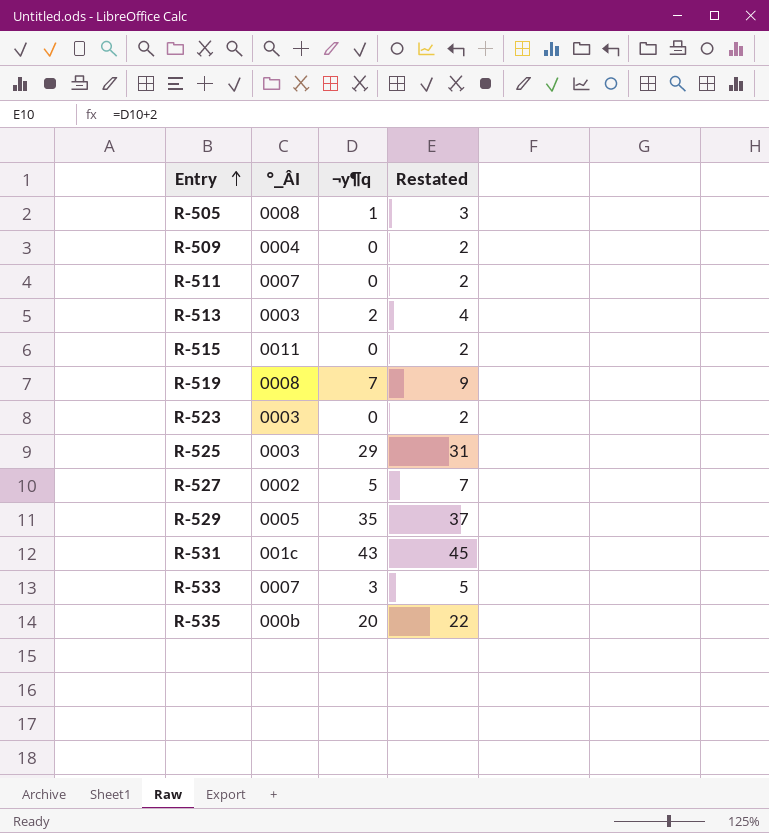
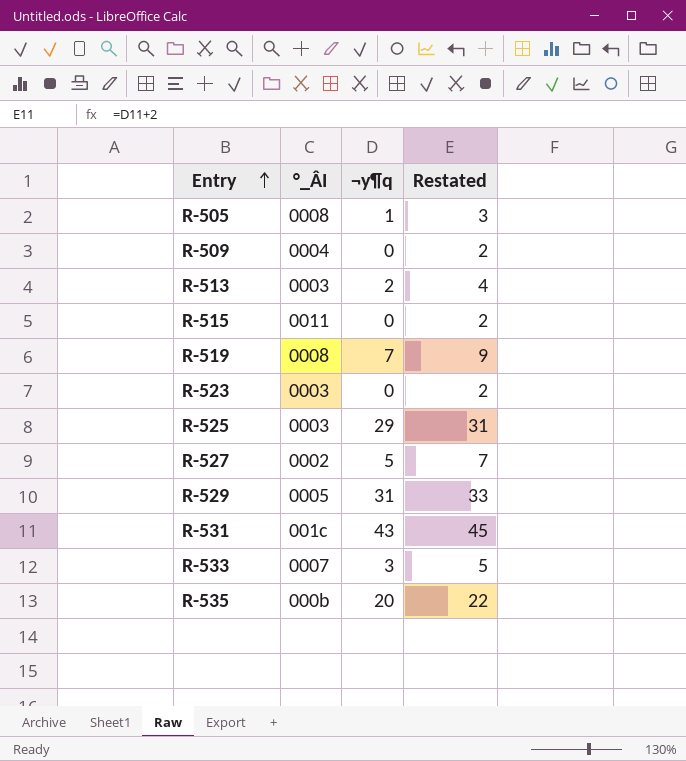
row R-511: 0007 | 0 | 2 -> none
R-529 | ¬y¶q: 35 -> 31
R-529 | Restated: 37 -> 33

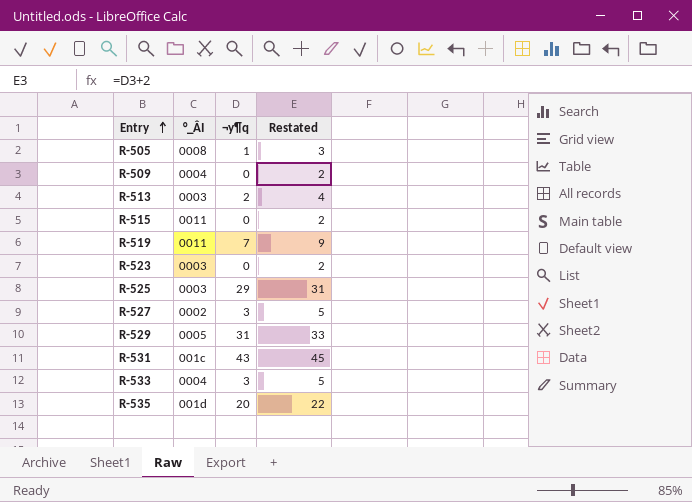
R-519 | °_ÂI: 0008 -> 0011
R-527 | ¬y¶q: 5 -> 3
R-527 | Restated: 7 -> 5
R-533 | °_ÂI: 0007 -> 0004
R-535 | °_ÂI: 000b -> 001d

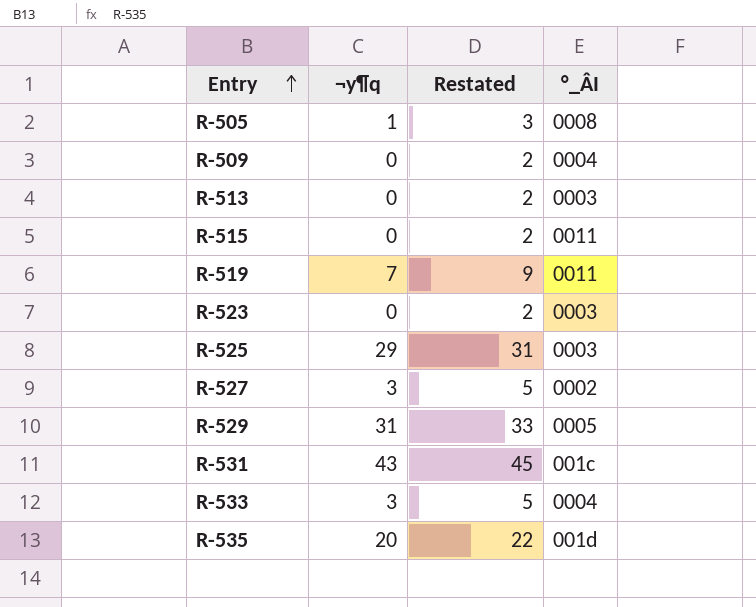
column °_ÂI | position: 2 -> 4
R-513 | ¬y¶q: 2 -> 0
R-513 | Restated: 4 -> 2

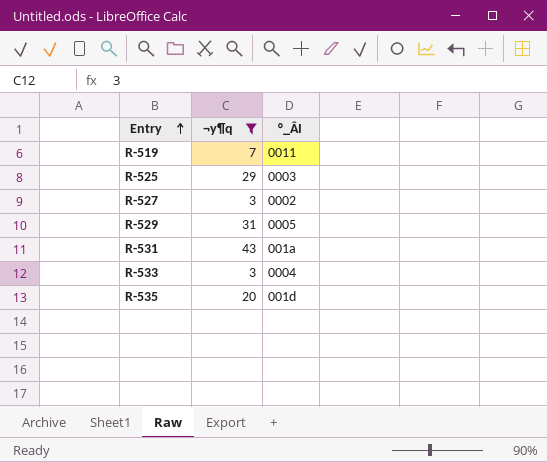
filter: none -> ¬y¶q >= 3
column Restated | formula: [¬y¶q] + 2 -> none
R-531 | °_ÂI: 001c -> 001a

